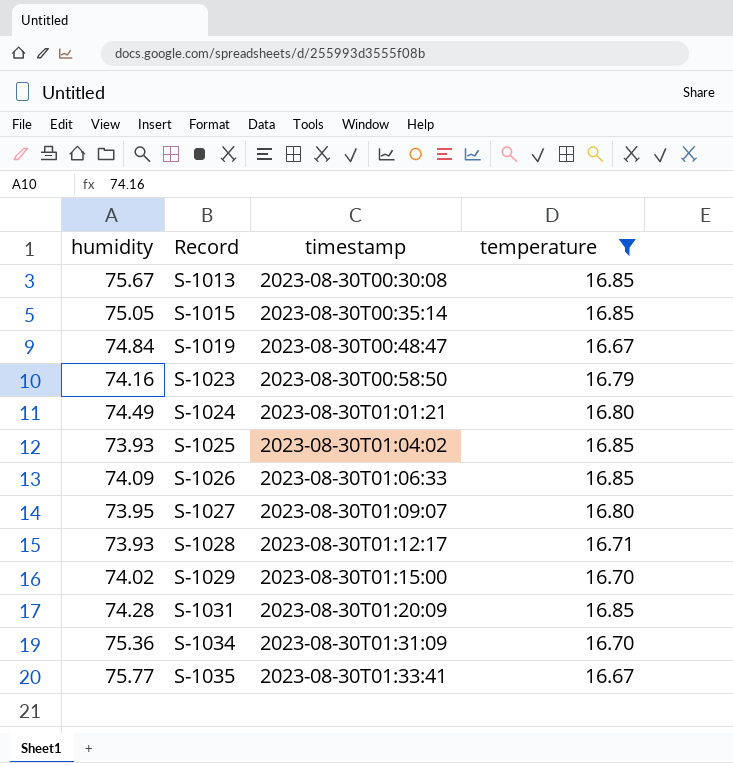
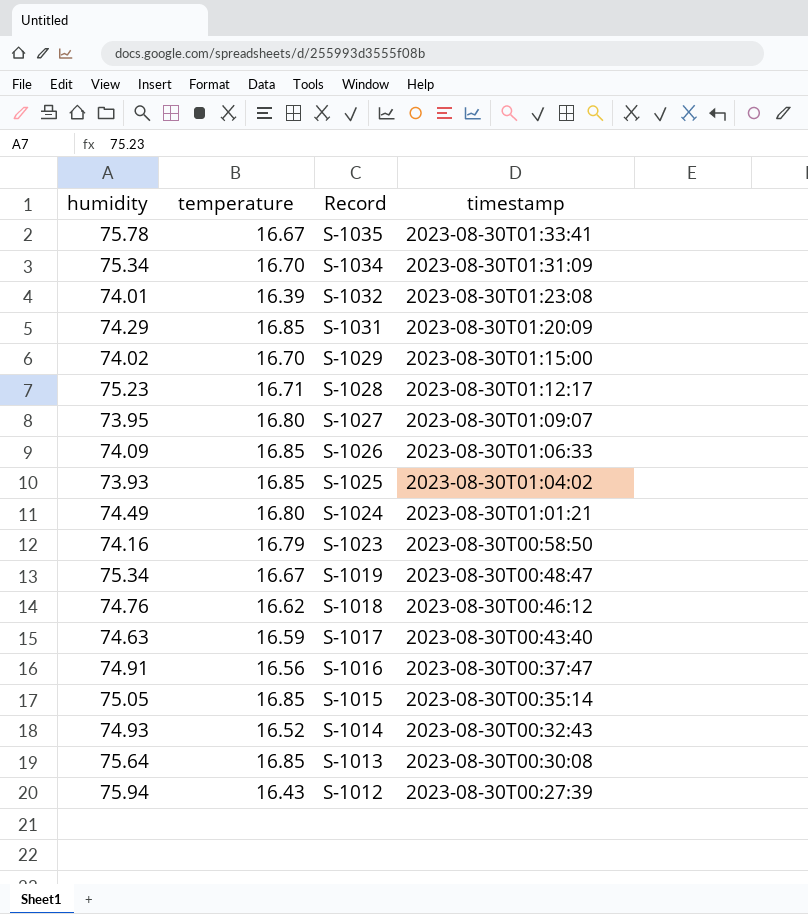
filter: temperature >= 16.67 -> none
row order: Record ascending -> Record descending
column temperature | position: 4 -> 2
S-1035 | humidity: 75.77 -> 75.78
S-1034 | humidity: 75.36 -> 75.34
S-1031 | humidity: 74.28 -> 74.29
S-1028 | humidity: 73.93 -> 75.23
S-1019 | humidity: 74.84 -> 75.34
S-1013 | humidity: 75.67 -> 75.64

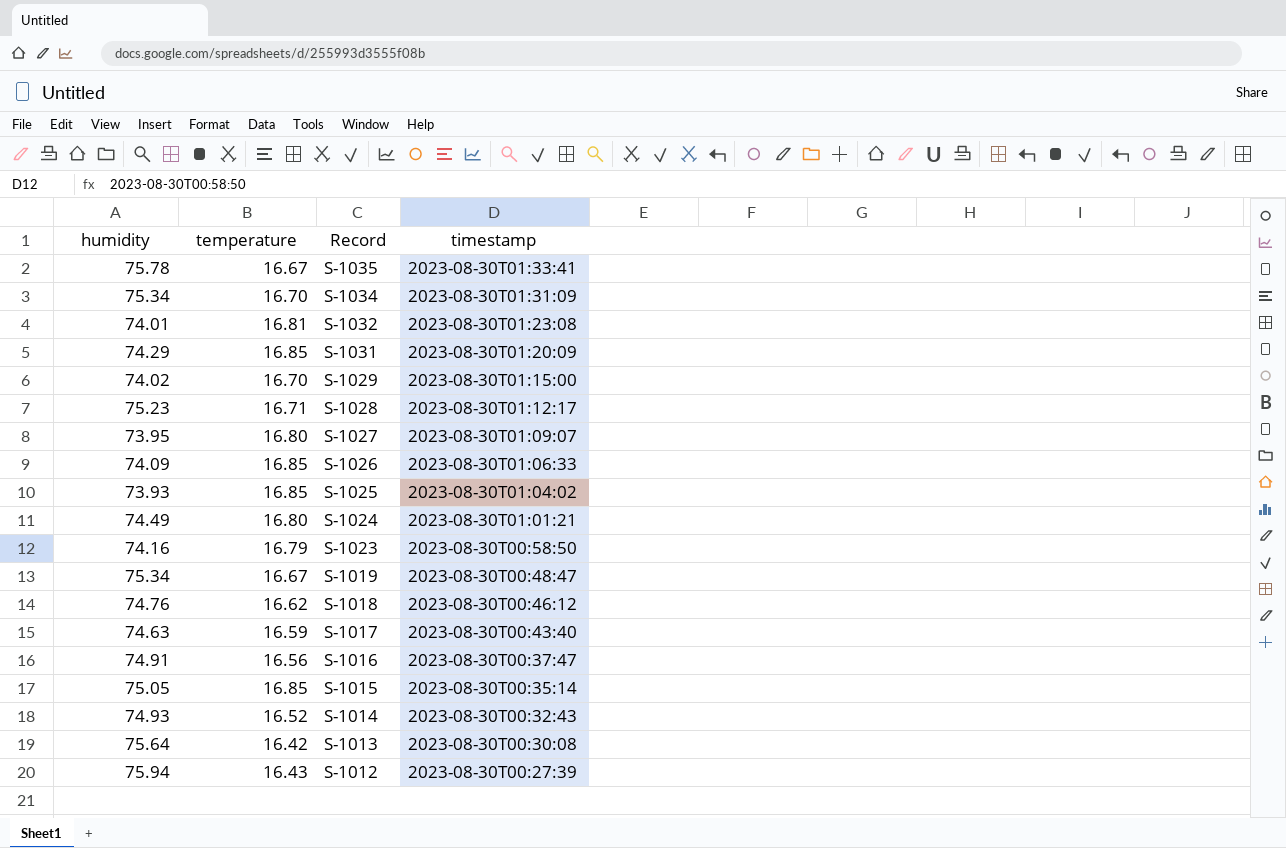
S-1032 | temperature: 16.39 -> 16.81
S-1013 | temperature: 16.85 -> 16.42

